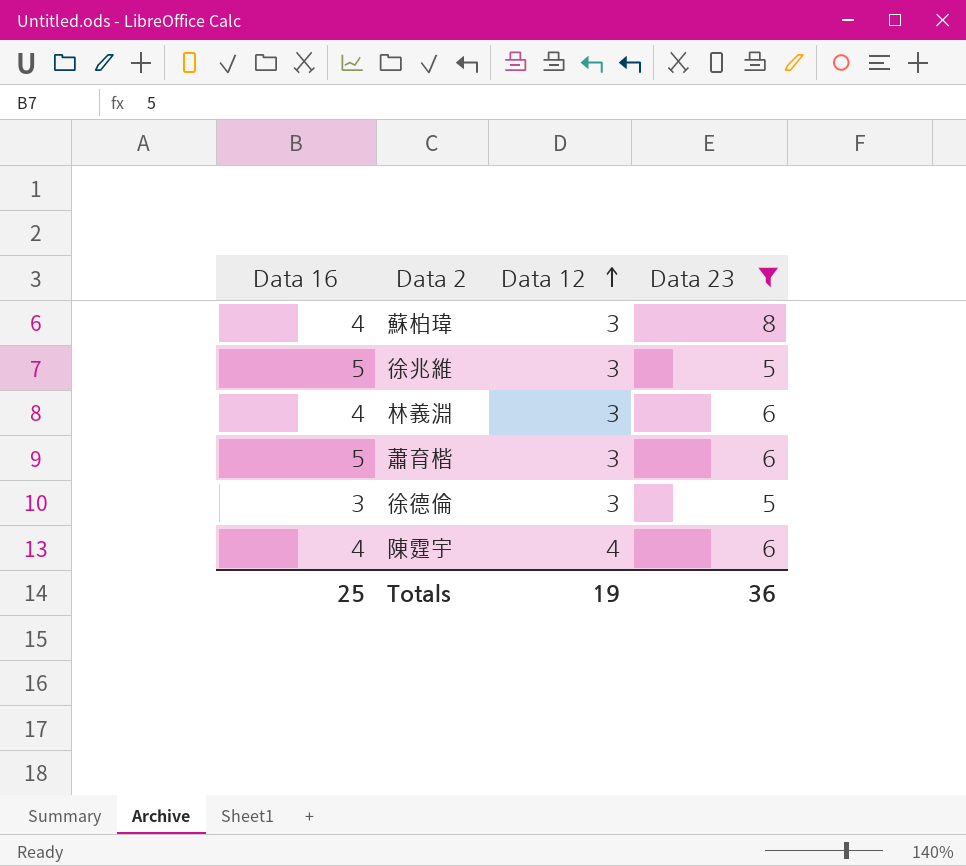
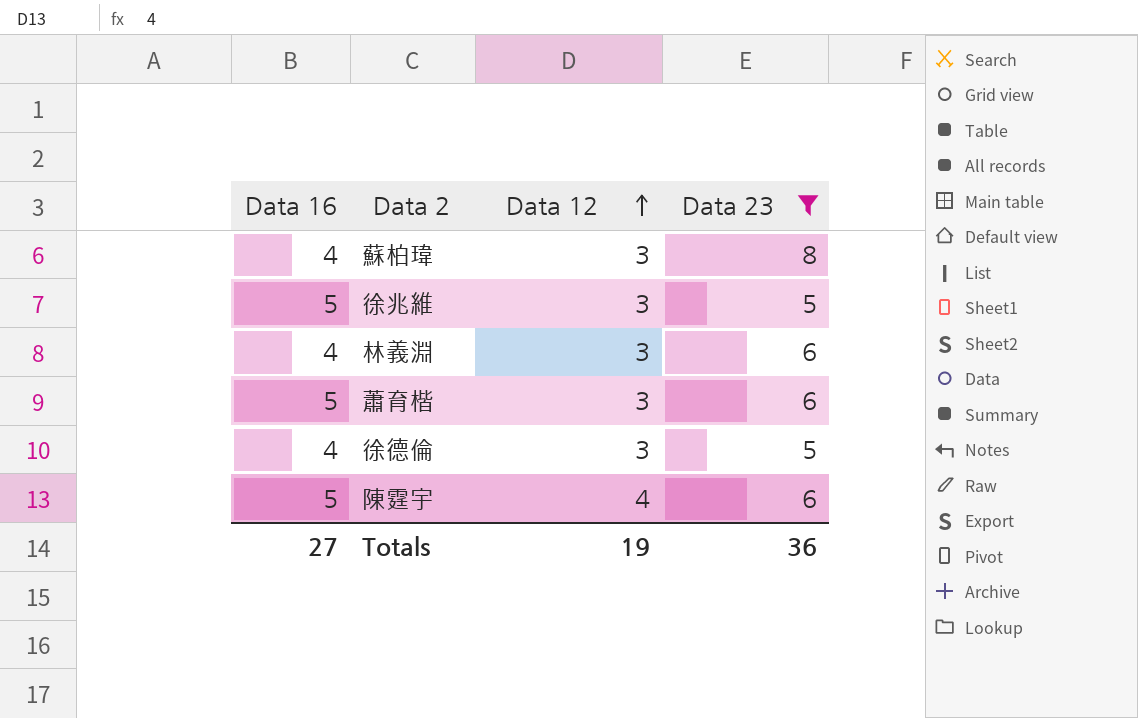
徐德倫 | Data 16: 3 -> 4
陳霆宇 | Data 16: 4 -> 5
Totals | Data 16: 25 -> 27

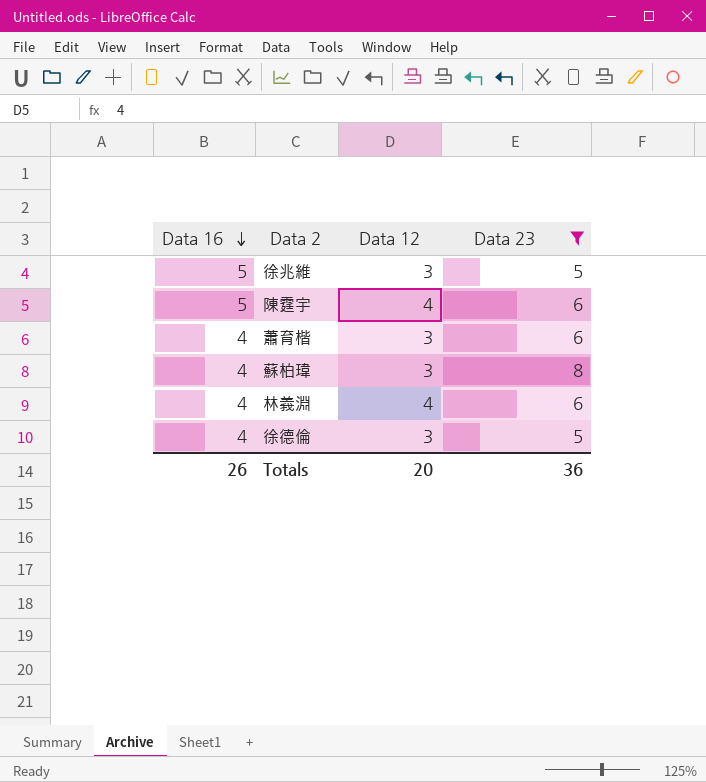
row order: Data 12 ascending -> Data 16 descending
蕭育楷 | Data 16: 5 -> 4
林義淵 | Data 12: 3 -> 4
Totals | Data 16: 27 -> 26
Totals | Data 12: 19 -> 20

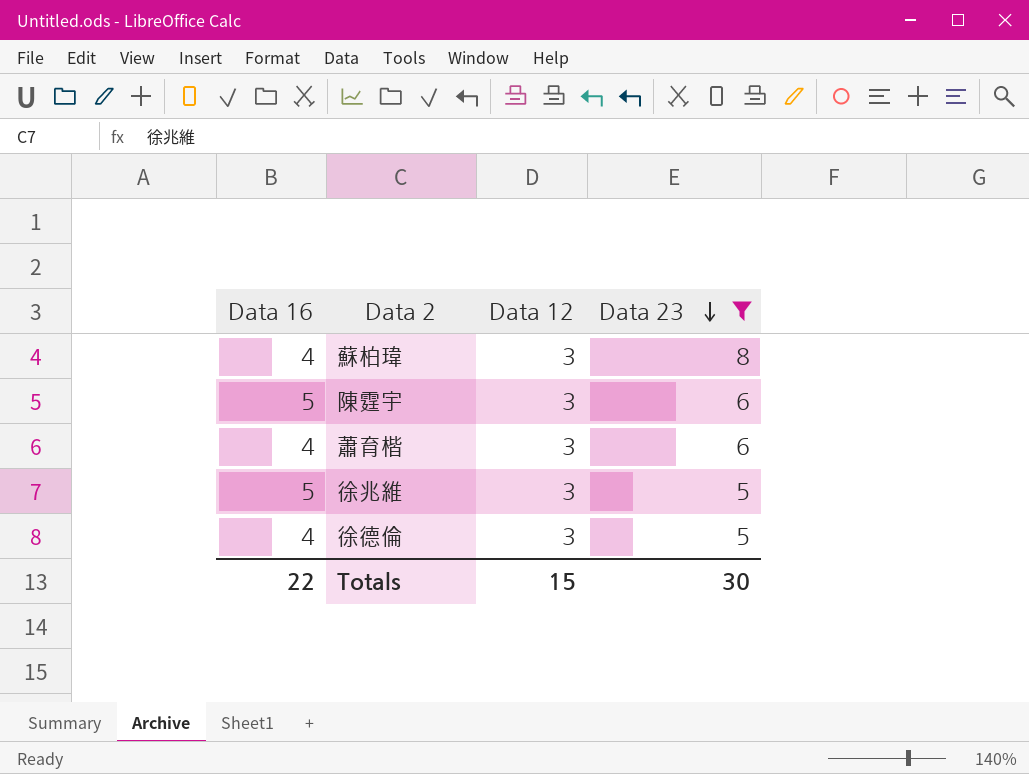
row order: Data 16 descending -> Data 23 descending
row 林義淵: 4 | 4 | 6 -> none
陳霆宇 | Data 12: 4 -> 3
Totals | Data 16: 26 -> 22
Totals | Data 12: 20 -> 15
Totals | Data 23: 36 -> 30

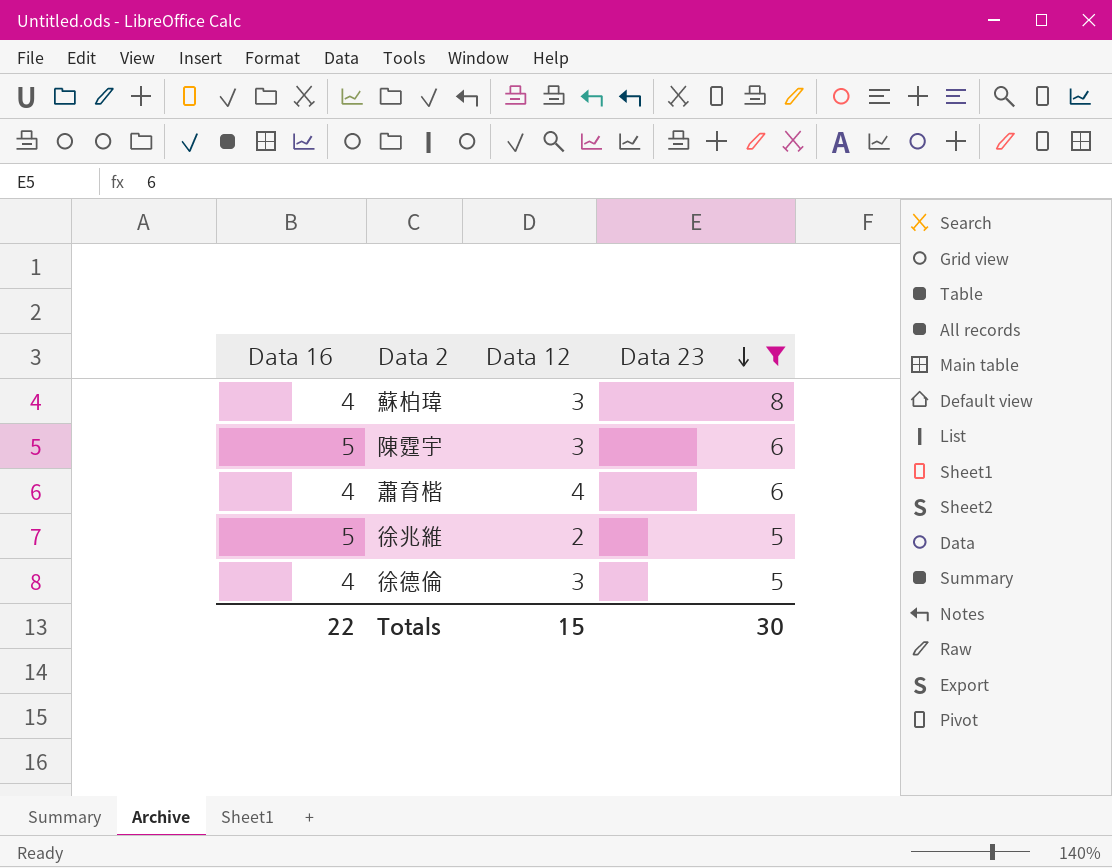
蕭育楷 | Data 12: 3 -> 4
徐兆維 | Data 12: 3 -> 2

